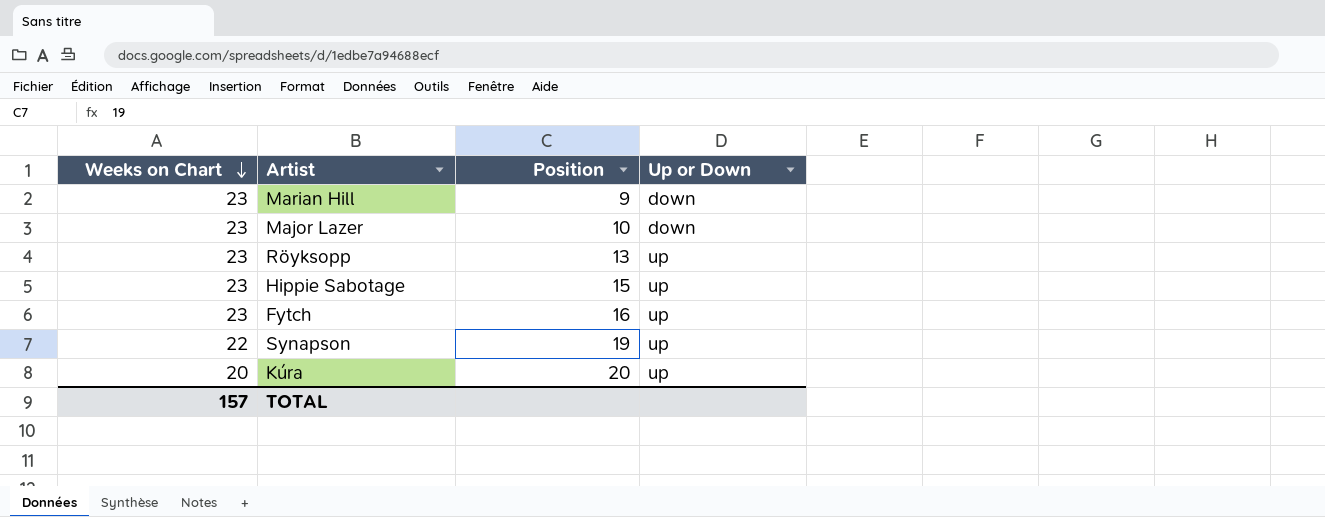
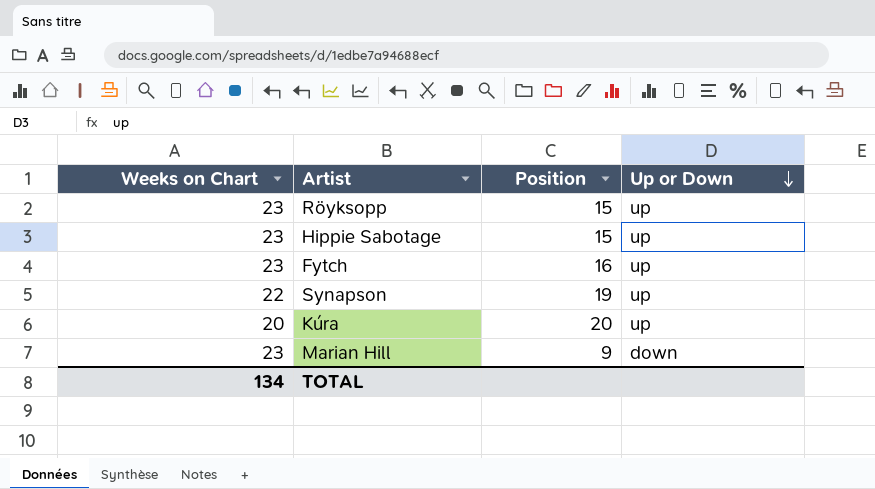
row order: Weeks on Chart descending -> Up or Down descending
row Major Lazer: 23 | 10 | down -> none
Röyksopp | Position: 13 -> 15
TOTAL | Weeks on Chart: 157 -> 134

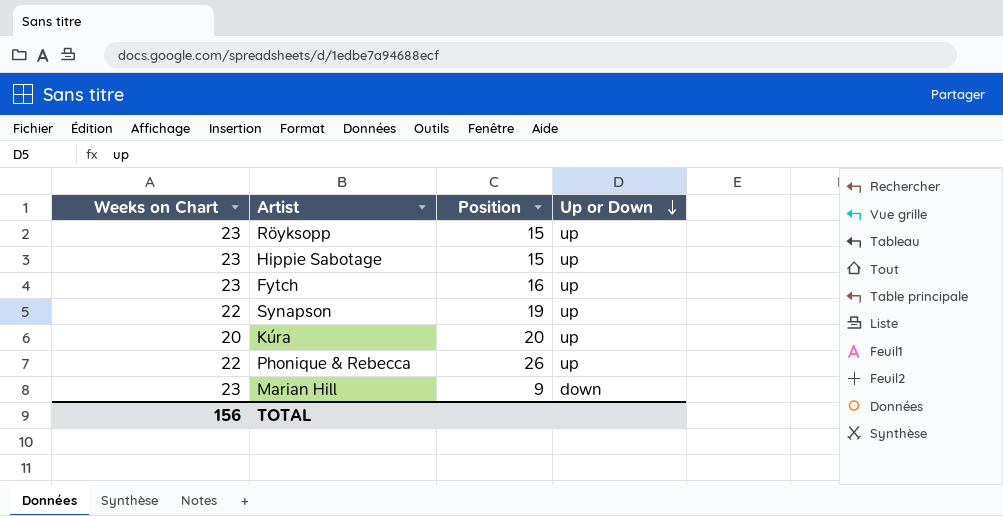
row Phonique & Rebecca: none -> 22 | 26 | up
TOTAL | Weeks on Chart: 134 -> 156

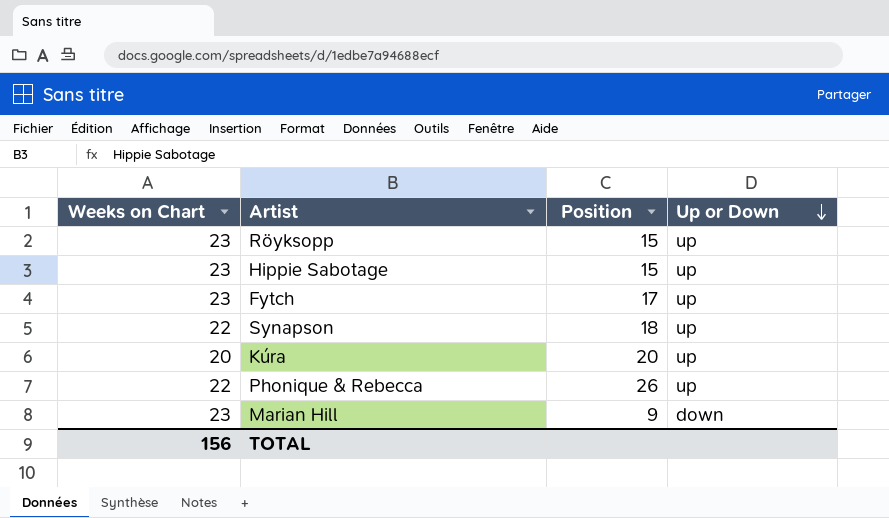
Fytch | Position: 16 -> 17
Synapson | Position: 19 -> 18

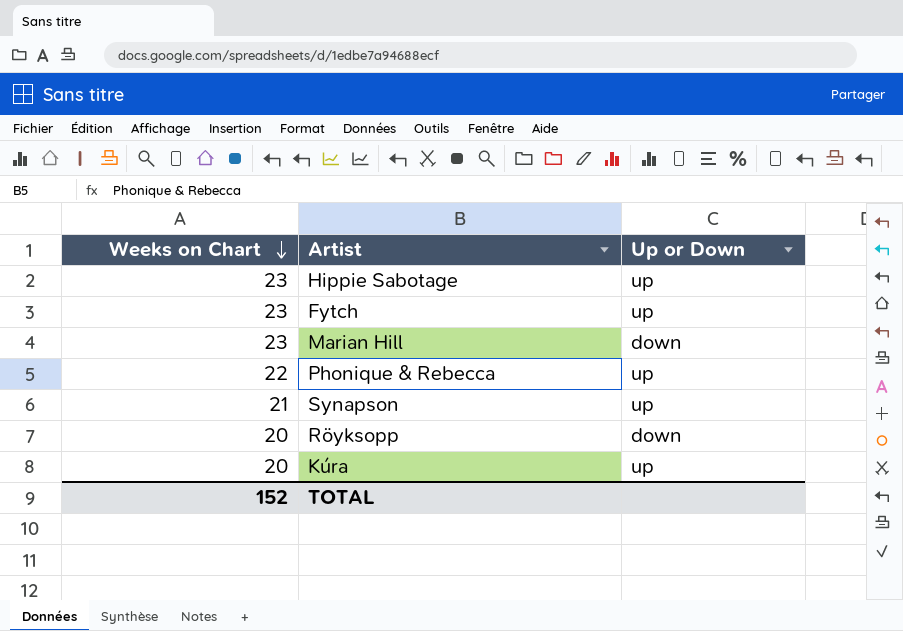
row order: Up or Down descending -> Weeks on Chart descending
column Position | position: 3 -> none
Synapson | Weeks on Chart: 22 -> 21
Röyksopp | Weeks on Chart: 23 -> 20
Röyksopp | Up or Down: up -> down
TOTAL | Weeks on Chart: 156 -> 152

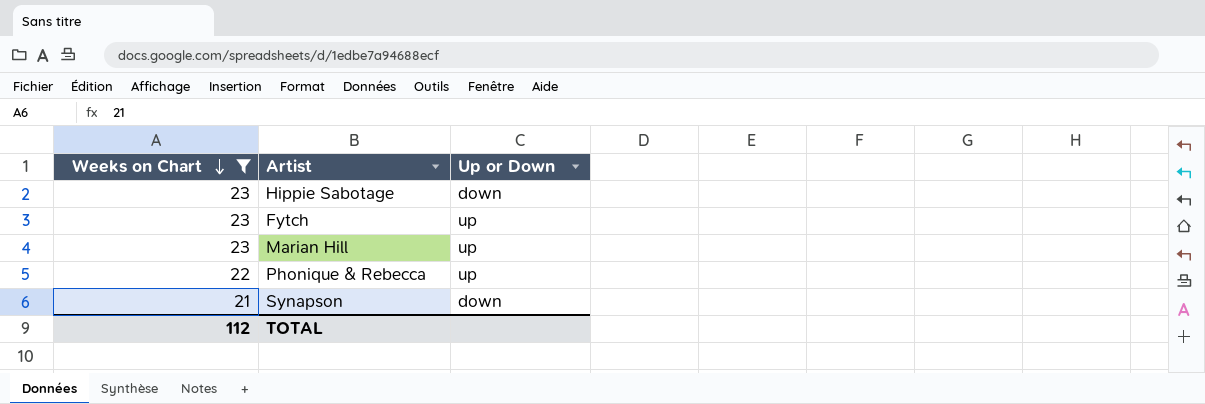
filter: none -> Weeks on Chart != 20
Hippie Sabotage | Up or Down: up -> down
Marian Hill | Up or Down: down -> up
Synapson | Up or Down: up -> down
TOTAL | Weeks on Chart: 152 -> 112

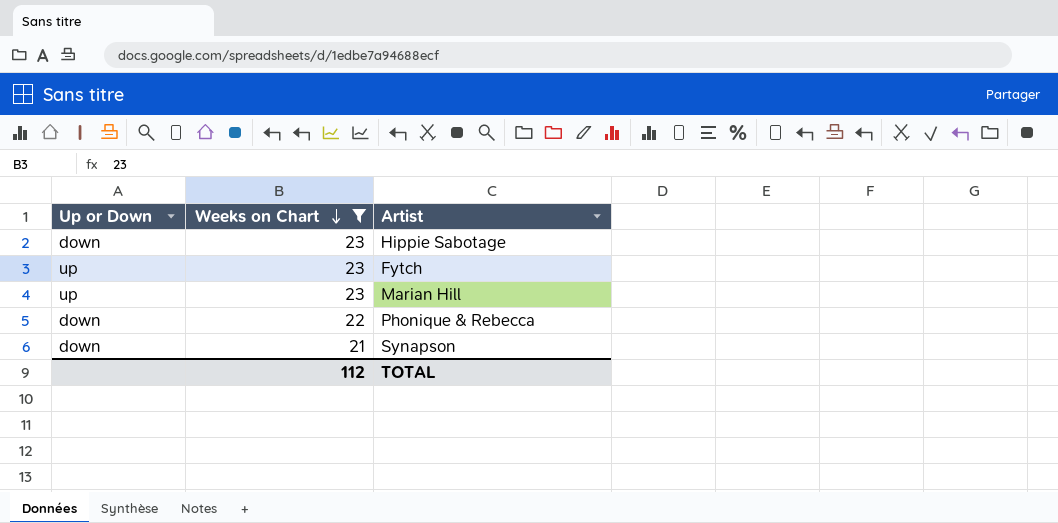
column Up or Down | position: 3 -> 1
Phonique & Rebecca | Up or Down: up -> down

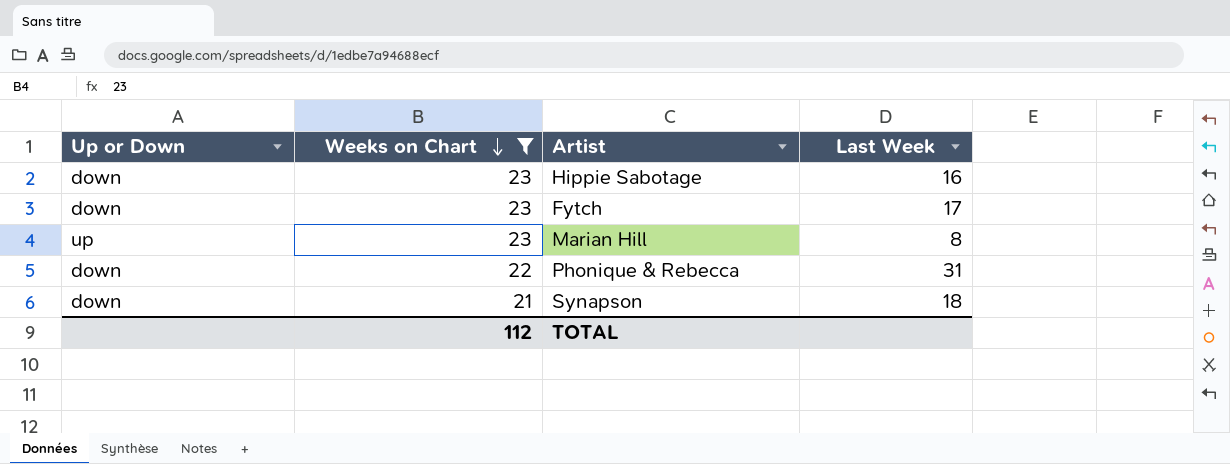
column Last Week | position: none -> 4
Fytch | Up or Down: up -> down

